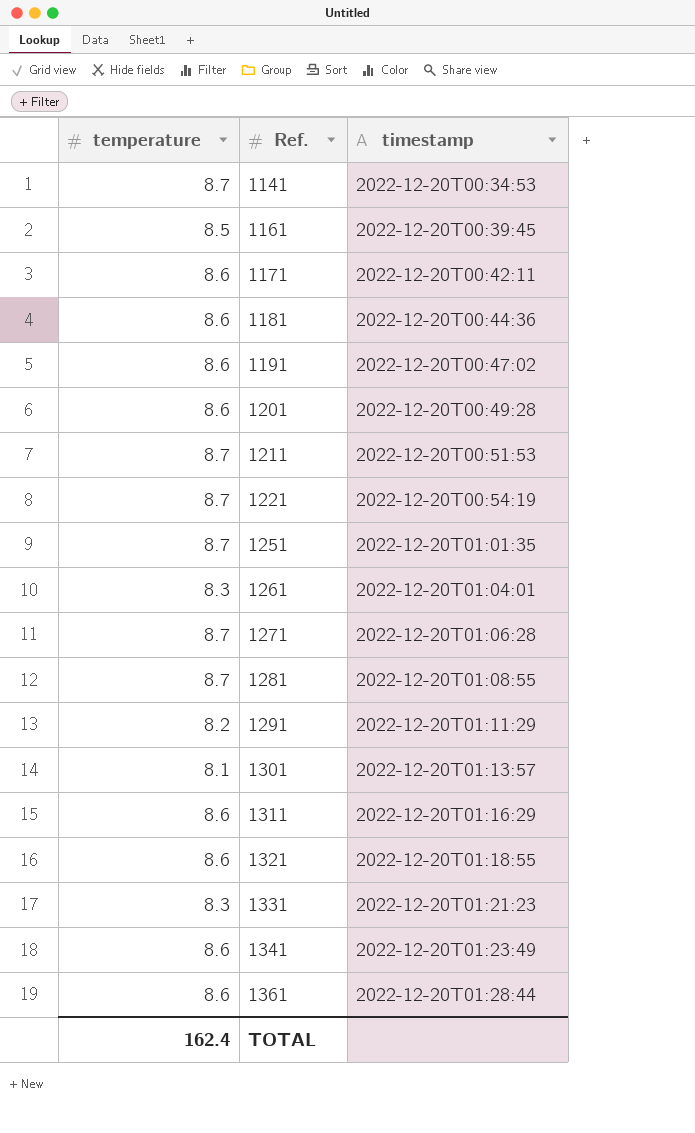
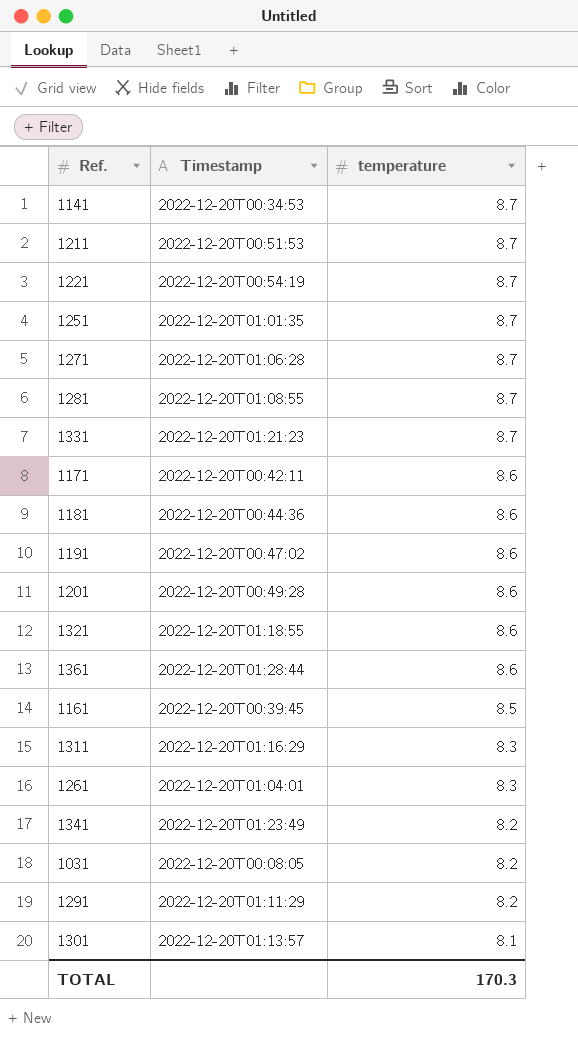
row order: Ref. ascending -> temperature descending
column name: timestamp -> Timestamp
column temperature | position: 1 -> 3
1331 | temperature: 8.3 -> 8.7
1311 | temperature: 8.6 -> 8.3
1341 | temperature: 8.6 -> 8.2
row 1031: none -> 2022-12-20T00:08:05 | 8.2
TOTAL | temperature: 162.4 -> 170.3

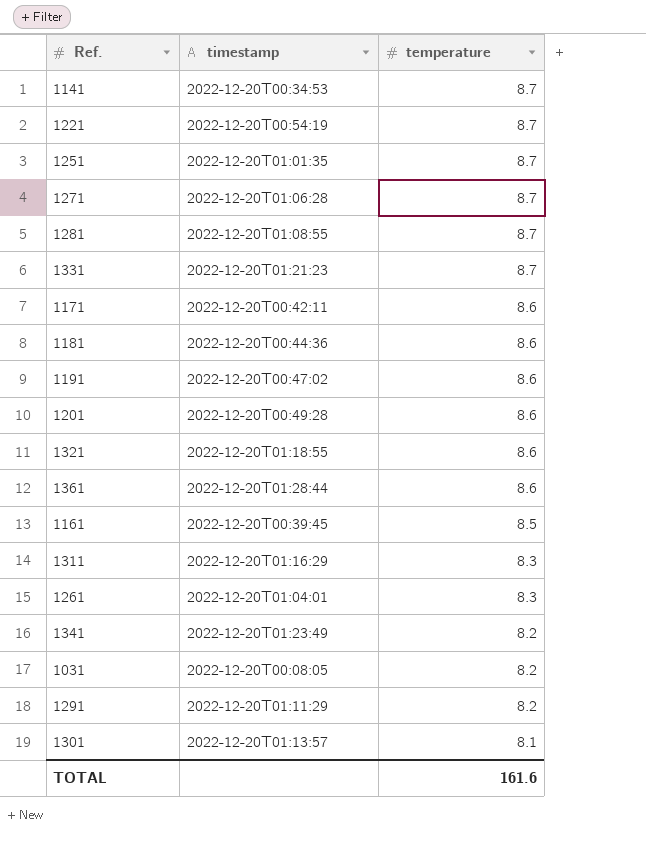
column name: Timestamp -> timestamp
row 1211: 2022-12-20T00:51:53 | 8.7 -> none
TOTAL | temperature: 170.3 -> 161.6

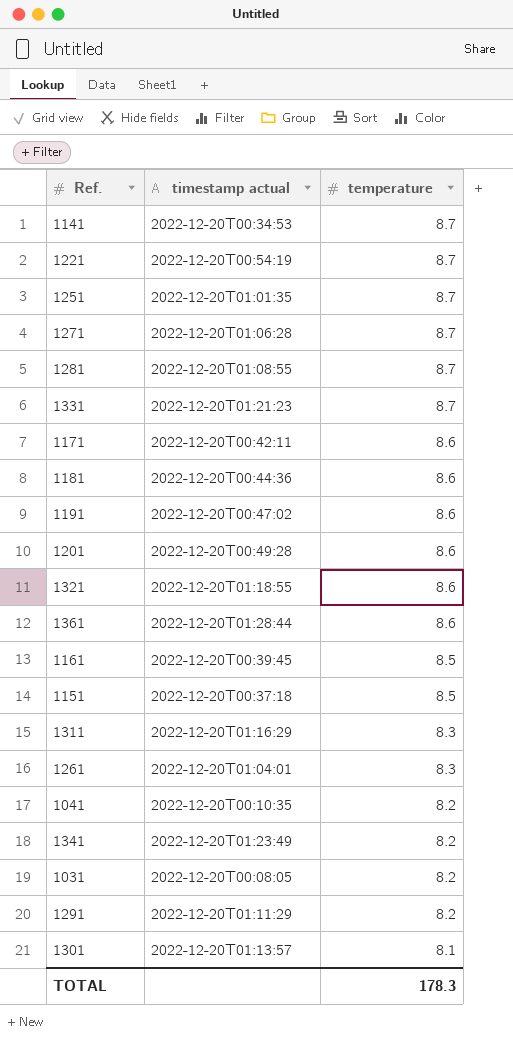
column name: timestamp -> timestamp actual
row 1151: none -> 2022-12-20T00:37:18 | 8.5
row 1041: none -> 2022-12-20T00:10:35 | 8.2
TOTAL | temperature: 161.6 -> 178.3

